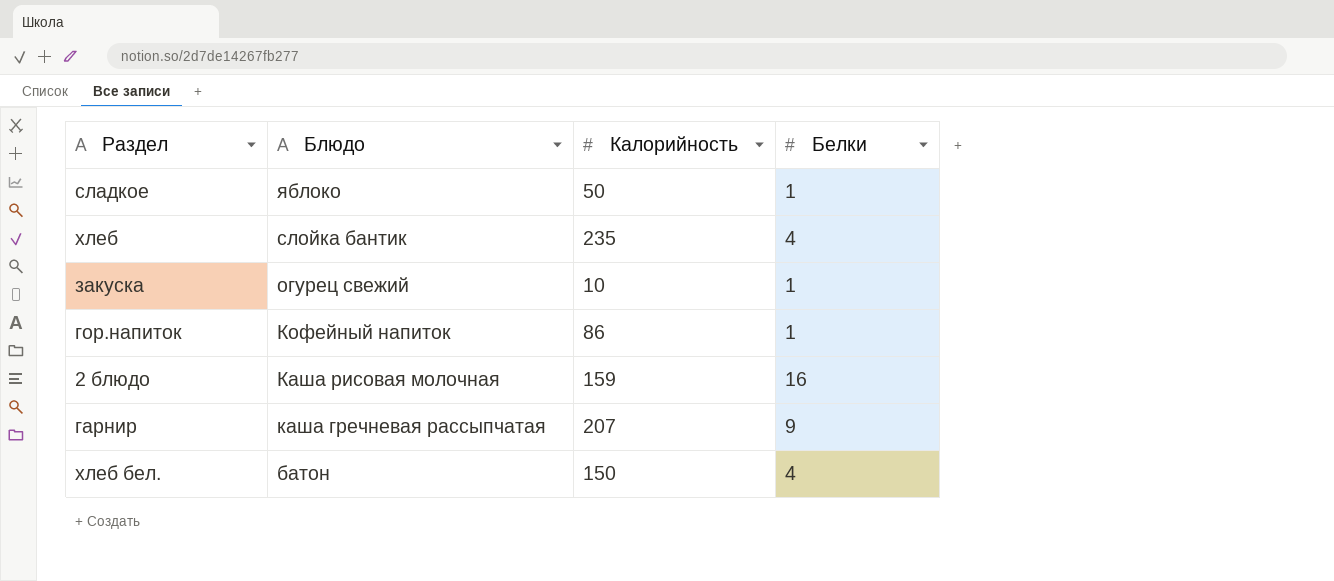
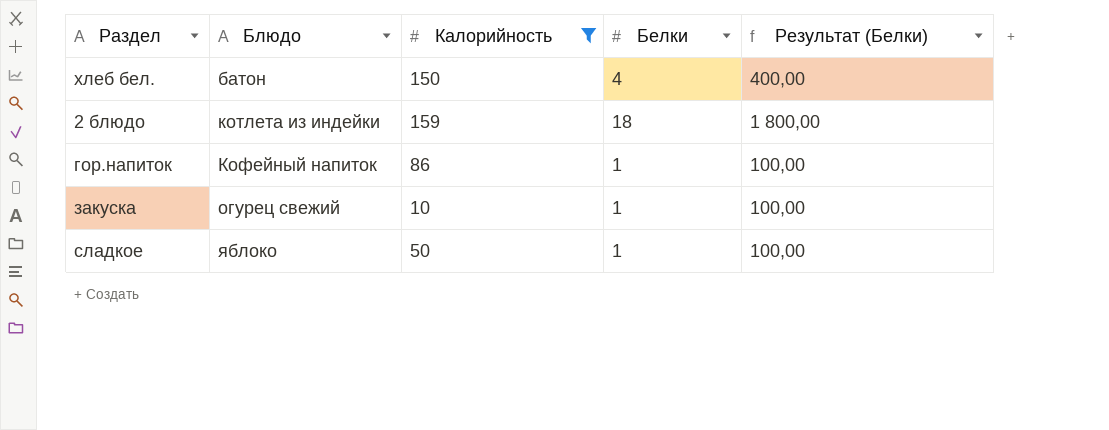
filter: none -> Калорийность <= 159
row order: Блюдо descending -> Блюдо ascending
column Результат (Белки) | formula: none -> [Белки] * 100
2 блюдо | Блюдо: Каша рисовая молочная -> котлета из индейки
2 блюдо | Белки: 16 -> 18

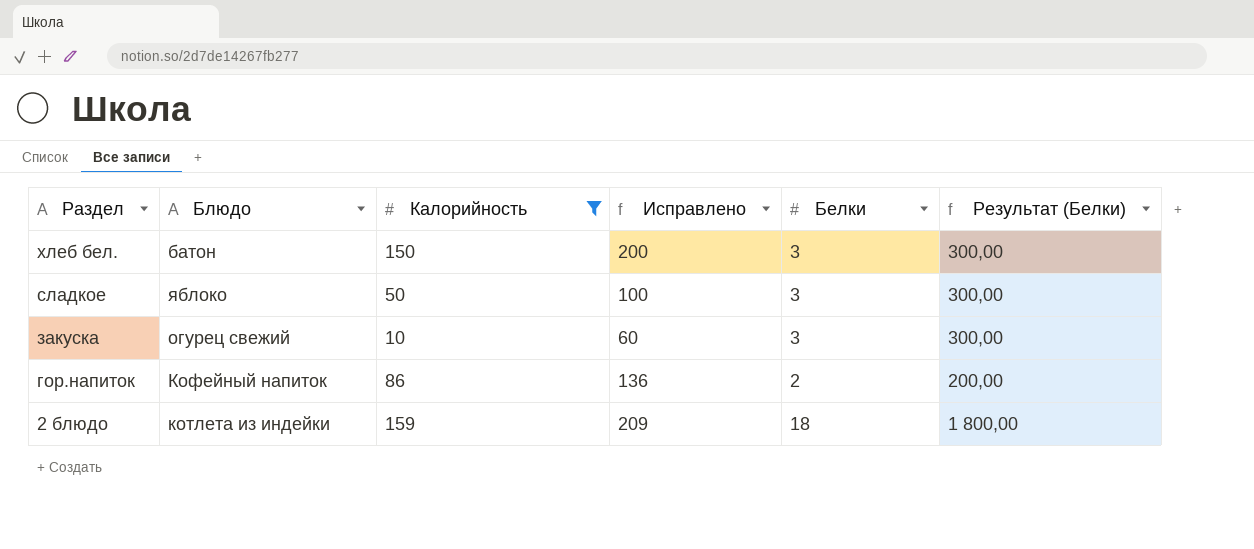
row order: Блюдо ascending -> Раздел descending
column Исправлено | formula: none -> [Калорийность] + 50
хлеб бел. | Белки: 4 -> 3
хлеб бел. | Результат (Белки): 400,00 -> 300,00
сладкое | Белки: 1 -> 3
сладкое | Результат (Белки): 100,00 -> 300,00
закуска | Белки: 1 -> 3
закуска | Результат (Белки): 100,00 -> 300,00
гор.напиток | Белки: 1 -> 2
гор.напиток | Результат (Белки): 100,00 -> 200,00

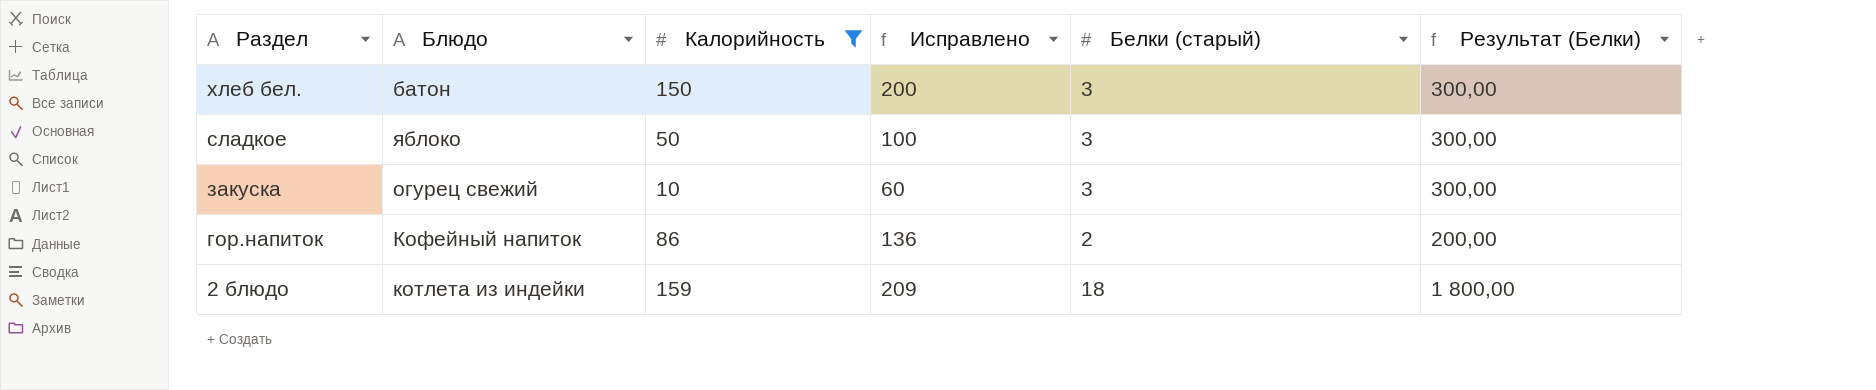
column name: Белки -> Белки (старый)

